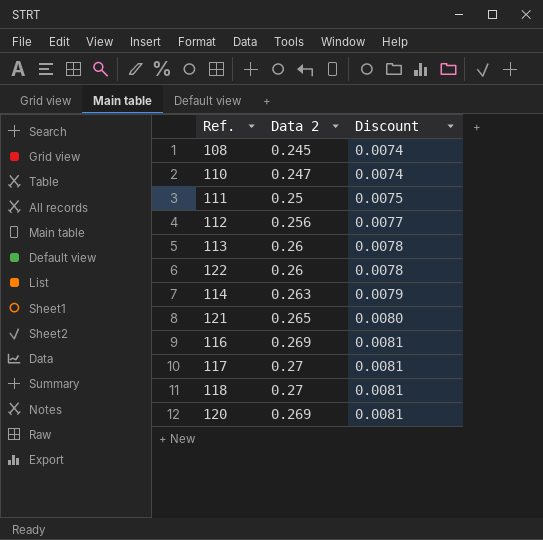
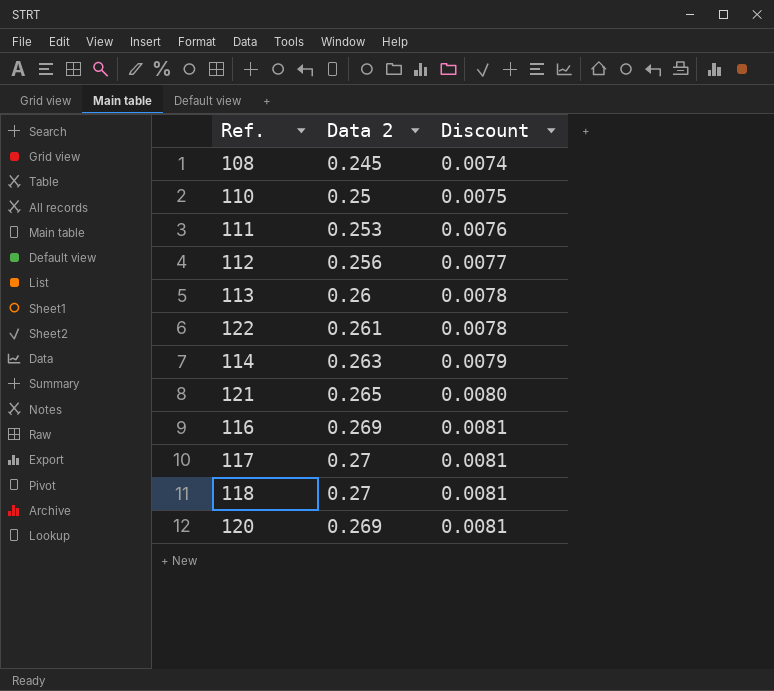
110 | Data 2: 0.247 -> 0.25
110 | Discount: 0.0074 -> 0.0075
111 | Data 2: 0.25 -> 0.253
111 | Discount: 0.0075 -> 0.0076
122 | Data 2: 0.26 -> 0.261

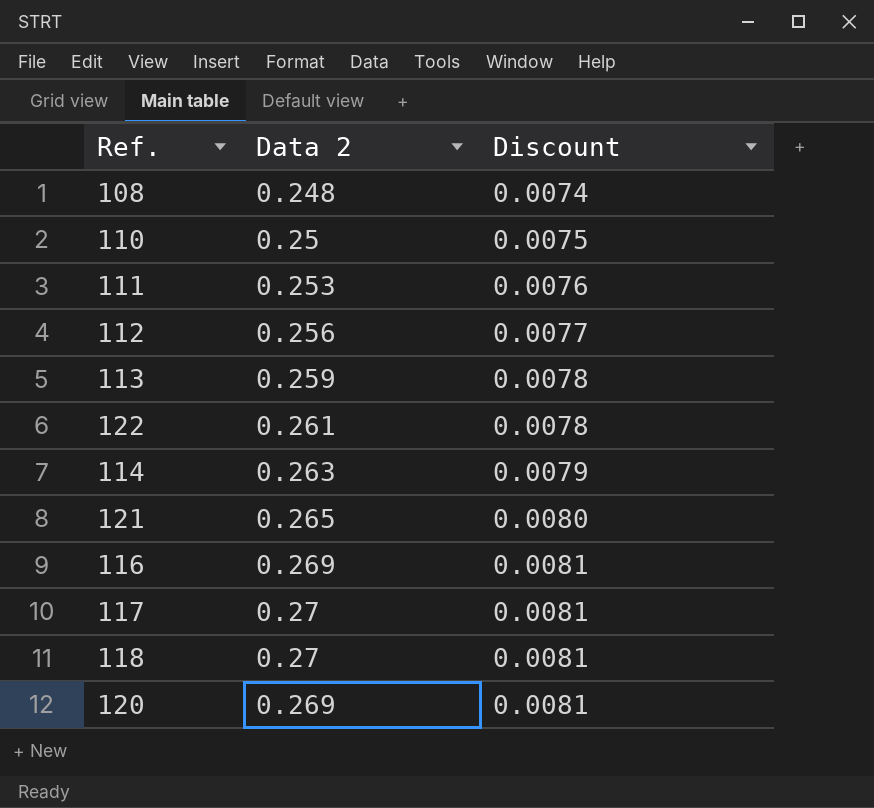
108 | Data 2: 0.245 -> 0.248
113 | Data 2: 0.26 -> 0.259

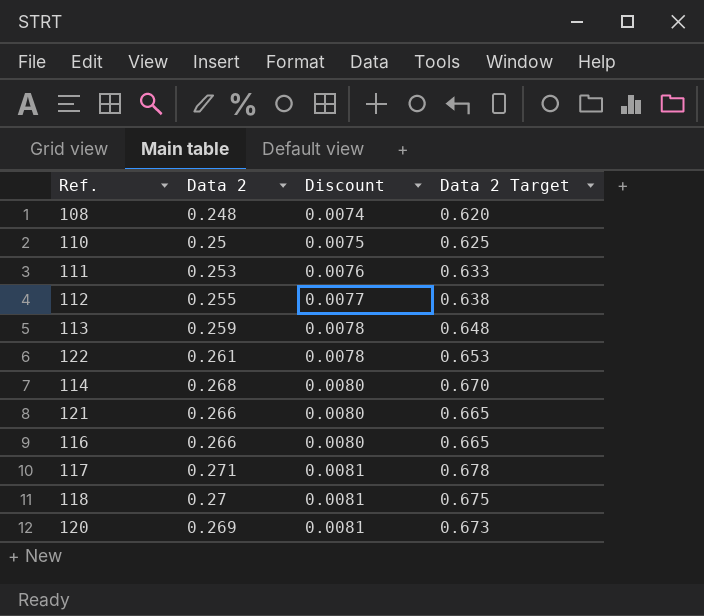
column Data 2 Target | formula: none -> [Data 2] * 2.5
112 | Data 2: 0.256 -> 0.255
114 | Data 2: 0.263 -> 0.268
114 | Discount: 0.0079 -> 0.0080
121 | Data 2: 0.265 -> 0.266
116 | Data 2: 0.269 -> 0.266
116 | Discount: 0.0081 -> 0.0080
117 | Data 2: 0.27 -> 0.271

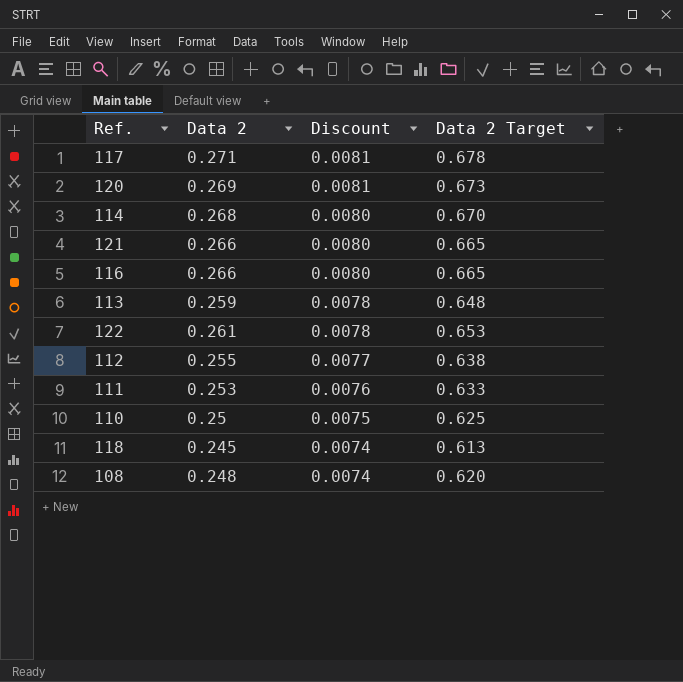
row order: Discount ascending -> Discount descending
118 | Data 2: 0.27 -> 0.245
118 | Discount: 0.0081 -> 0.0074
118 | Data 2 Target: 0.675 -> 0.613

